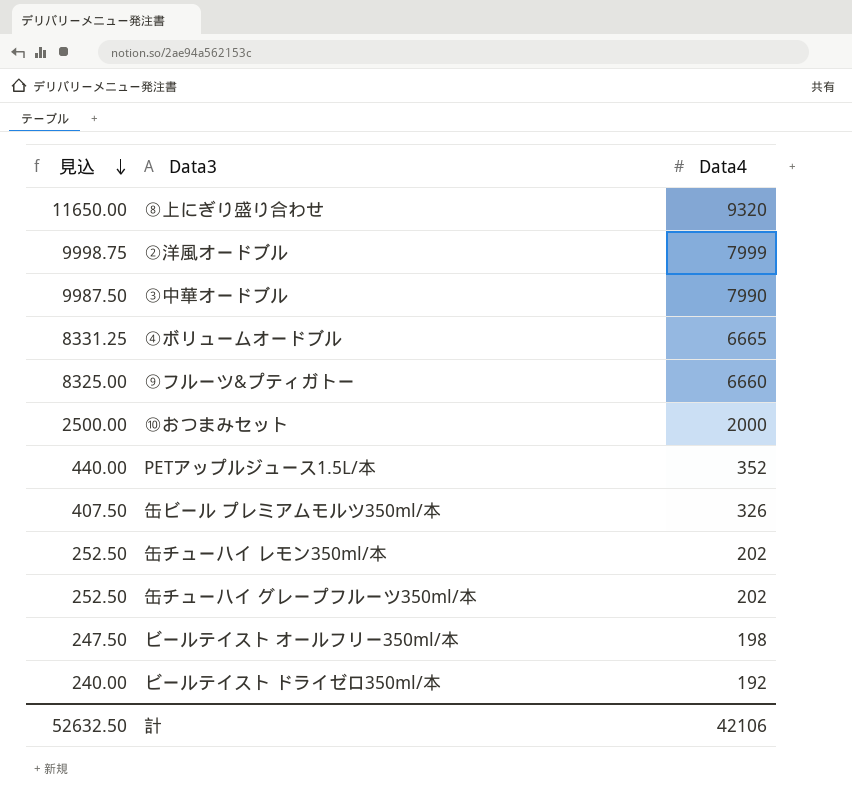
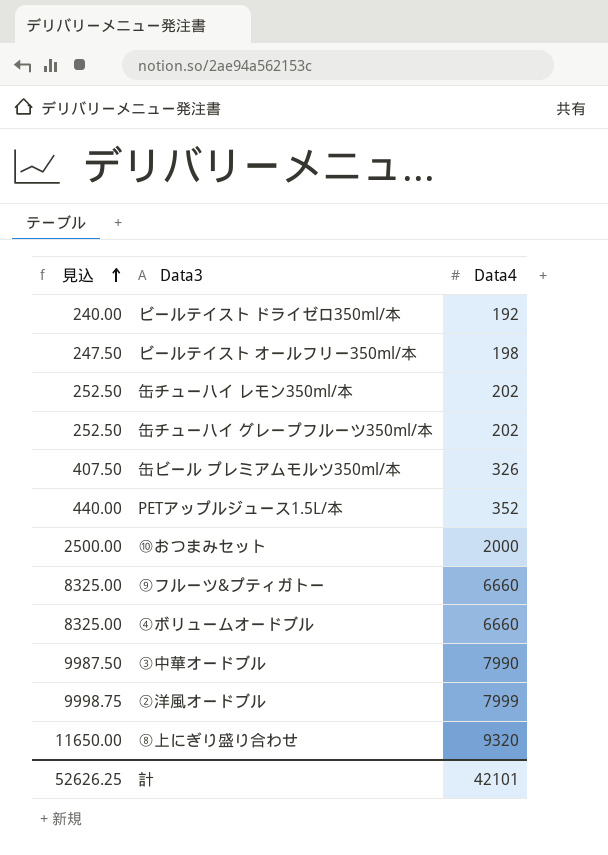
row order: 見込 descending -> 見込 ascending
④ボリュームオードブル | 見込: 8331.25 -> 8325.00
④ボリュームオードブル | Data4: 6665 -> 6660
計 | 見込: 52632.50 -> 52626.25
計 | Data4: 42106 -> 42101

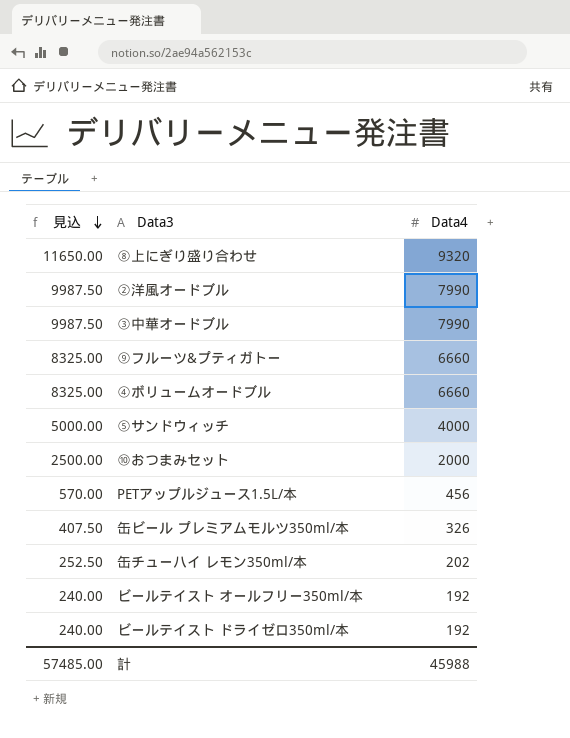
row order: 見込 ascending -> 見込 descending
row 缶チューハイ グレープフルーツ350ml/本: 252.50 | 202 -> none
②洋風オードブル | 見込: 9998.75 -> 9987.50
②洋風オードブル | Data4: 7999 -> 7990
row ⑤サンドウィッチ: none -> 5000.00 | 4000
PETアップルジュース1.5L/本 | 見込: 440.00 -> 570.00
PETアップルジュース1.5L/本 | Data4: 352 -> 456
ビールテイスト オールフリー350ml/本 | 見込: 247.50 -> 240.00
ビールテイスト オールフリー350ml/本 | Data4: 198 -> 192
計 | 見込: 52626.25 -> 57485.00
計 | Data4: 42101 -> 45988

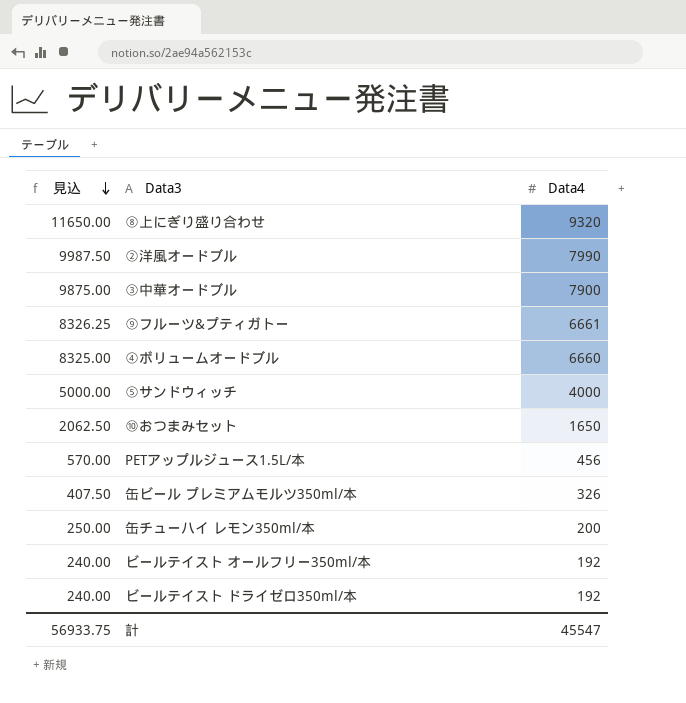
③中華オードブル | 見込: 9987.50 -> 9875.00
③中華オードブル | Data4: 7990 -> 7900
⑨フルーツ&プティガトー | 見込: 8325.00 -> 8326.25
⑨フルーツ&プティガトー | Data4: 6660 -> 6661
⑩おつまみセット | 見込: 2500.00 -> 2062.50
⑩おつまみセット | Data4: 2000 -> 1650
缶チューハイ レモン350ml/本 | 見込: 252.50 -> 250.00
缶チューハイ レモン350ml/本 | Data4: 202 -> 200
計 | 見込: 57485.00 -> 56933.75
計 | Data4: 45988 -> 45547

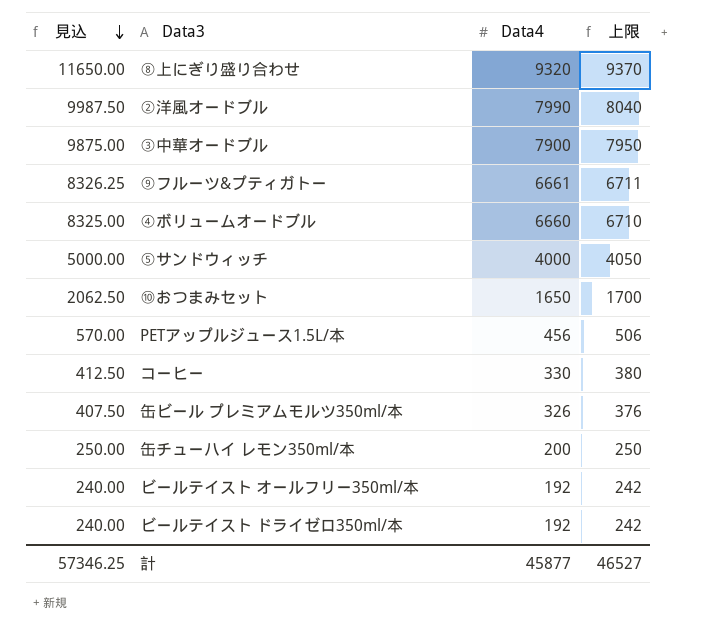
column 上限 | formula: none -> [Data4] + 50
row コーヒー: none -> 412.50 | 330 | 380
計 | 見込: 56933.75 -> 57346.25
計 | Data4: 45547 -> 45877

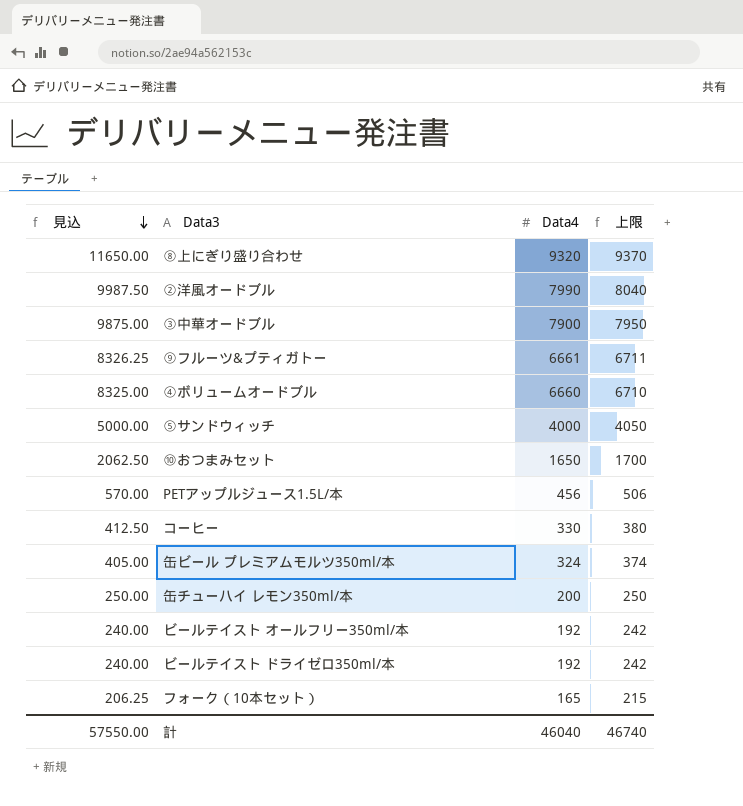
缶ビール プレミアムモルツ350ml/本 | 見込: 407.50 -> 405.00
缶ビール プレミアムモルツ350ml/本 | Data4: 326 -> 324
缶ビール プレミアムモルツ350ml/本 | 上限: 376 -> 374
row フォーク（10本セット）: none -> 206.25 | 165 | 215
計 | 見込: 57346.25 -> 57550.00
計 | Data4: 45877 -> 46040
計 | 上限: 46527 -> 46740

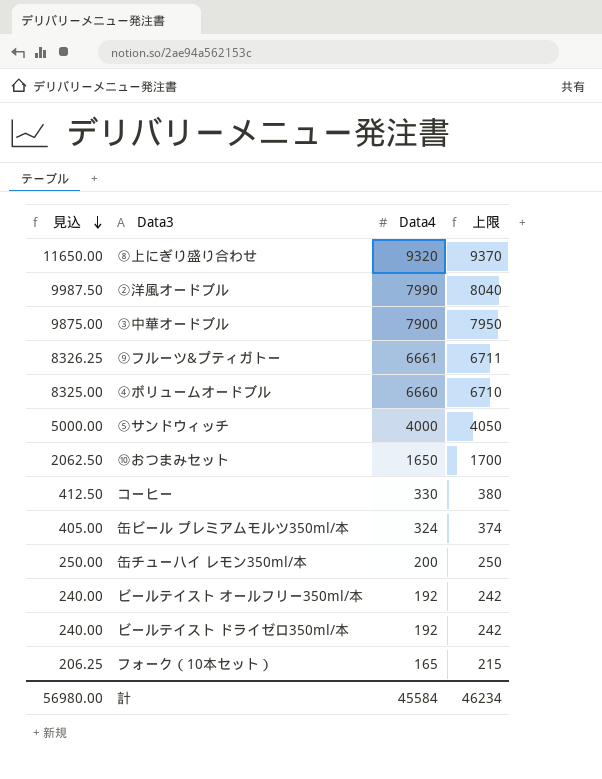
row PETアップルジュース1.5L/本: 570.00 | 456 | 506 -> none
計 | 見込: 57550.00 -> 56980.00
計 | Data4: 46040 -> 45584
計 | 上限: 46740 -> 46234

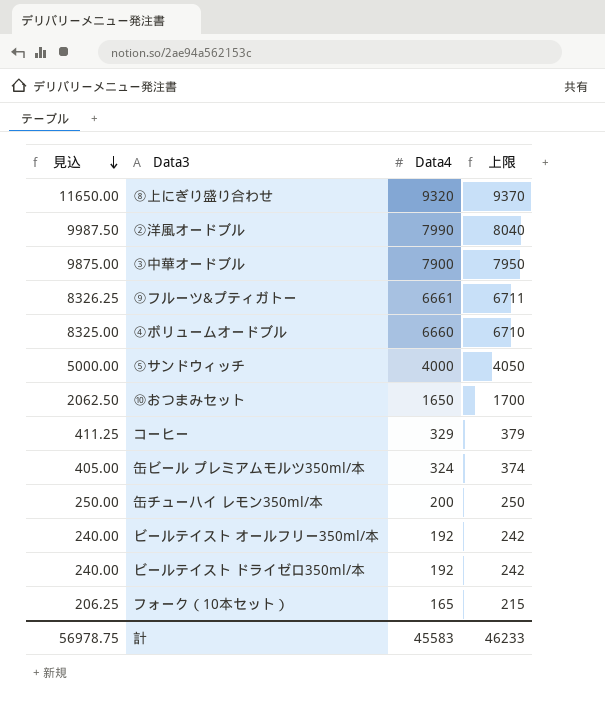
コーヒー | 見込: 412.50 -> 411.25
コーヒー | Data4: 330 -> 329
コーヒー | 上限: 380 -> 379
計 | 見込: 56980.00 -> 56978.75
計 | Data4: 45584 -> 45583
計 | 上限: 46234 -> 46233

